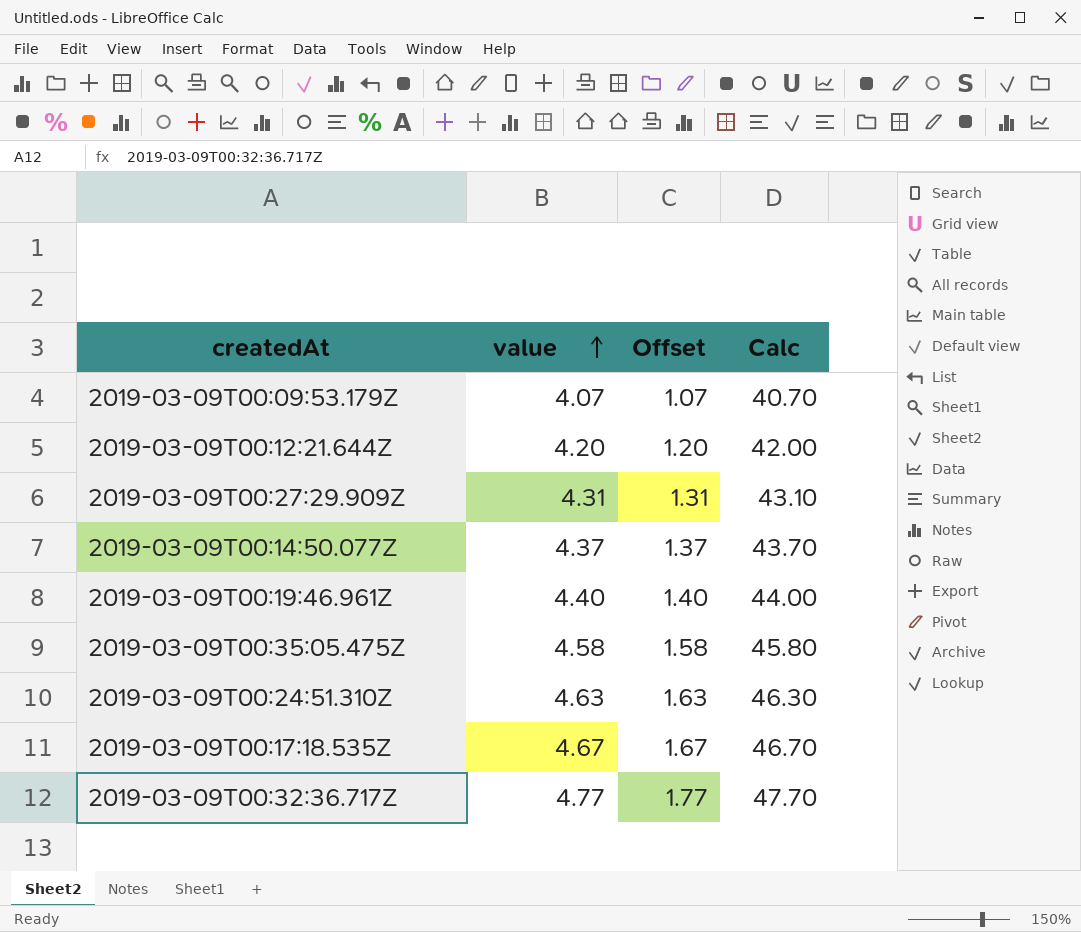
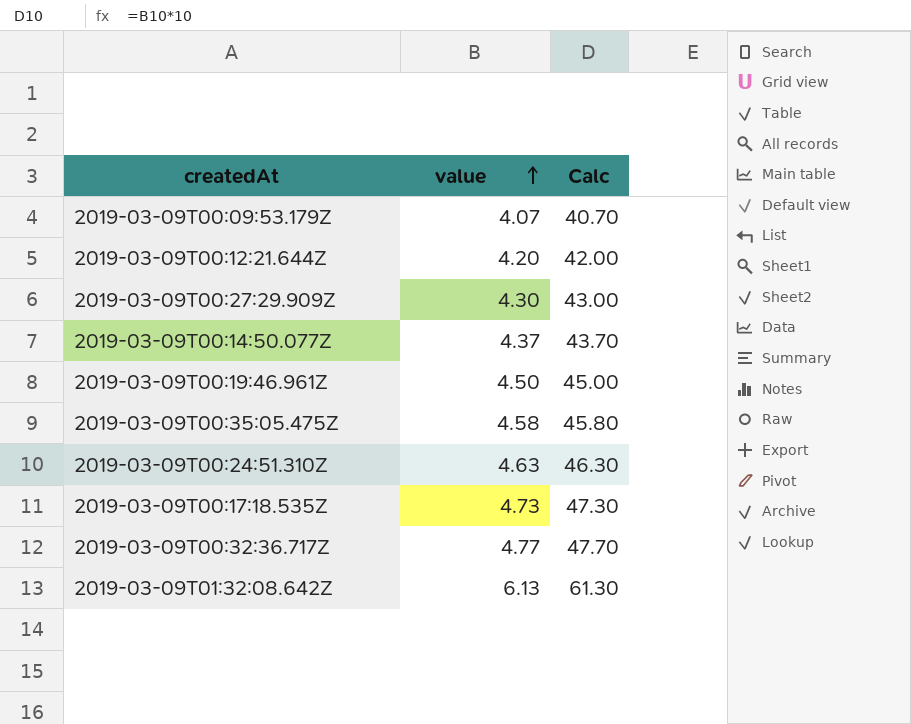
column Offset | formula: [value] - 3 -> none
2019-03-09T00:27:29.909Z | value: 4.31 -> 4.30
2019-03-09T00:27:29.909Z | Calc: 43.10 -> 43.00
2019-03-09T00:19:46.961Z | value: 4.40 -> 4.50
2019-03-09T00:19:46.961Z | Calc: 44.00 -> 45.00
2019-03-09T00:17:18.535Z | value: 4.67 -> 4.73
2019-03-09T00:17:18.535Z | Calc: 46.70 -> 47.30
row 2019-03-09T01:32:08.642Z: none -> 6.13 | 61.30

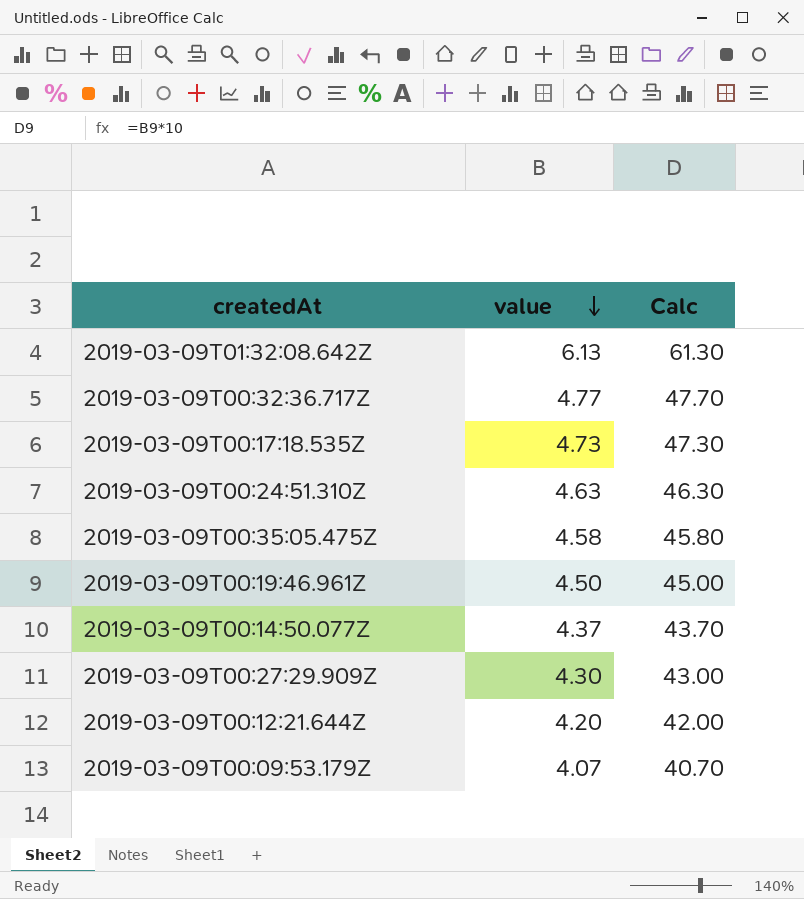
row order: value ascending -> value descending

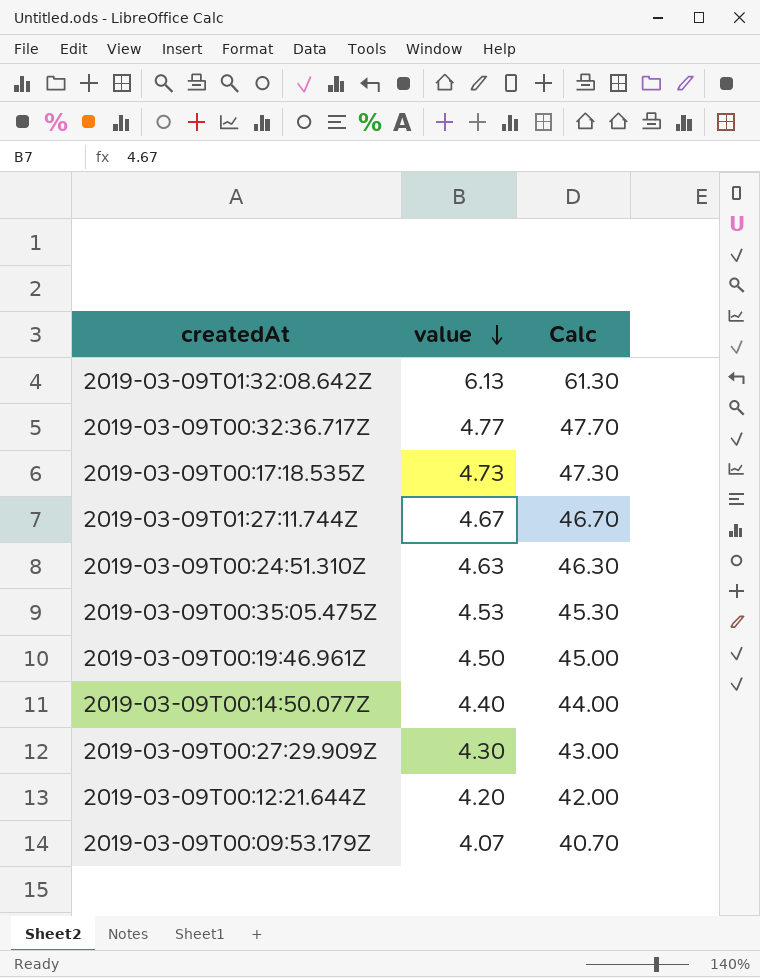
row 2019-03-09T01:27:11.744Z: none -> 4.67 | 46.70
2019-03-09T00:35:05.475Z | value: 4.58 -> 4.53
2019-03-09T00:35:05.475Z | Calc: 45.80 -> 45.30
2019-03-09T00:14:50.077Z | value: 4.37 -> 4.40
2019-03-09T00:14:50.077Z | Calc: 43.70 -> 44.00

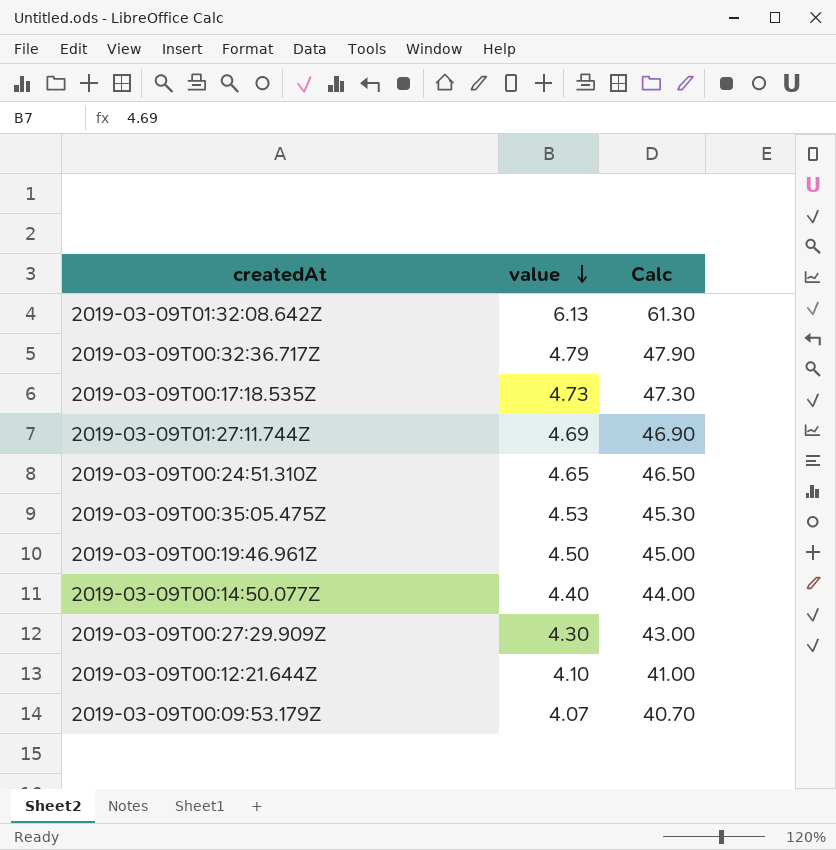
2019-03-09T00:32:36.717Z | value: 4.77 -> 4.79
2019-03-09T00:32:36.717Z | Calc: 47.70 -> 47.90
2019-03-09T01:27:11.744Z | value: 4.67 -> 4.69
2019-03-09T01:27:11.744Z | Calc: 46.70 -> 46.90
2019-03-09T00:24:51.310Z | value: 4.63 -> 4.65
2019-03-09T00:24:51.310Z | Calc: 46.30 -> 46.50
2019-03-09T00:12:21.644Z | value: 4.20 -> 4.10
2019-03-09T00:12:21.644Z | Calc: 42.00 -> 41.00

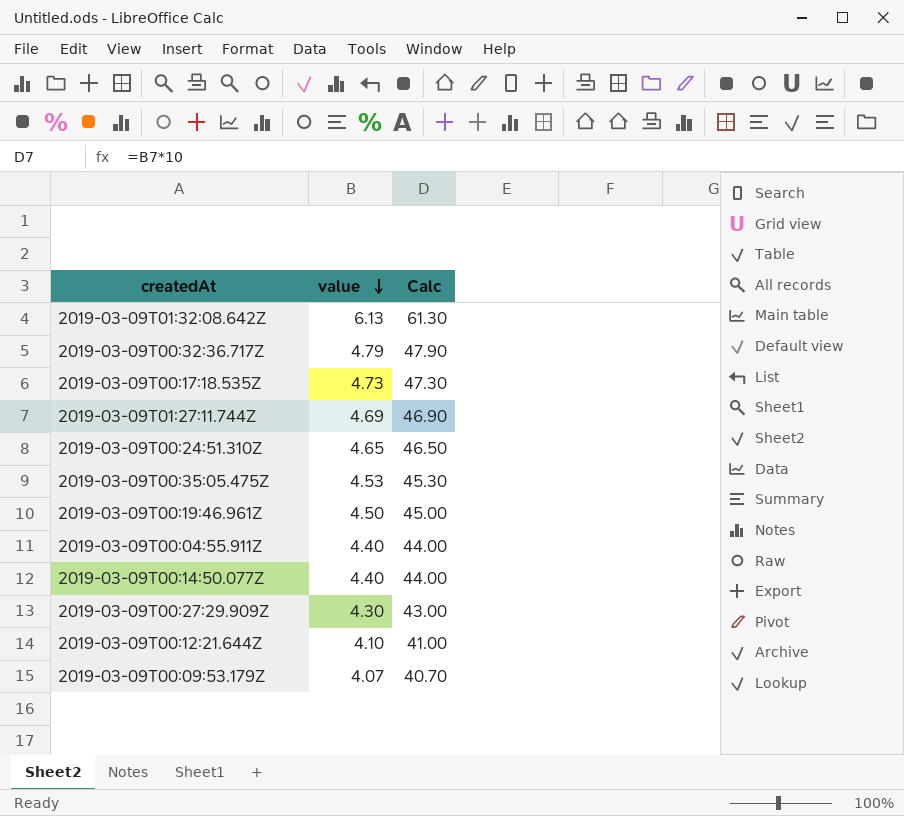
row 2019-03-09T00:04:55.911Z: none -> 4.40 | 44.00

